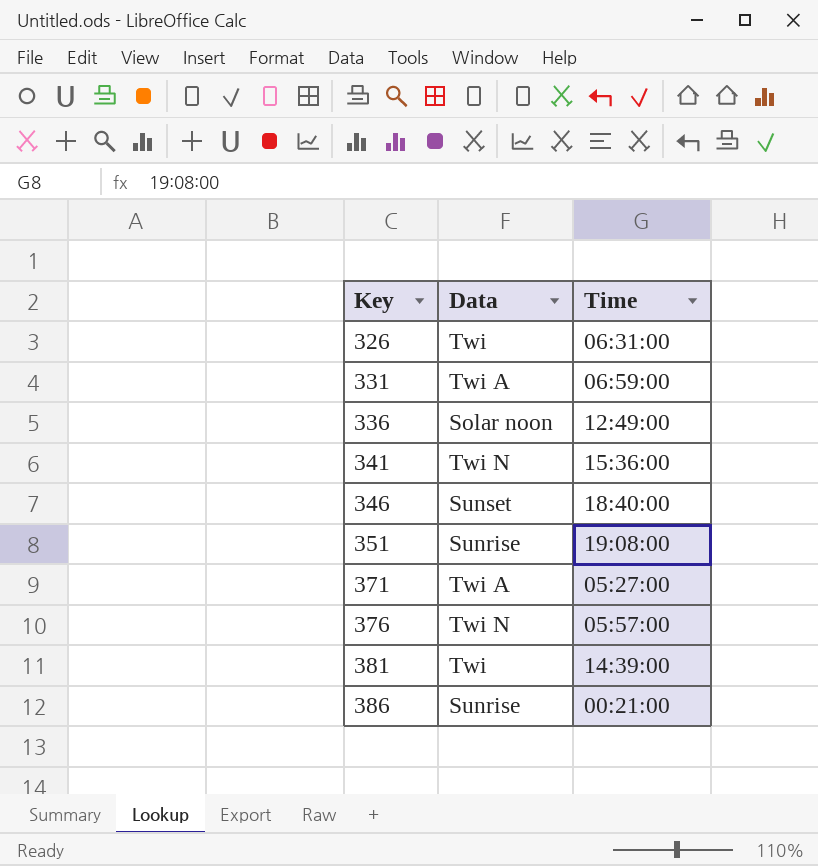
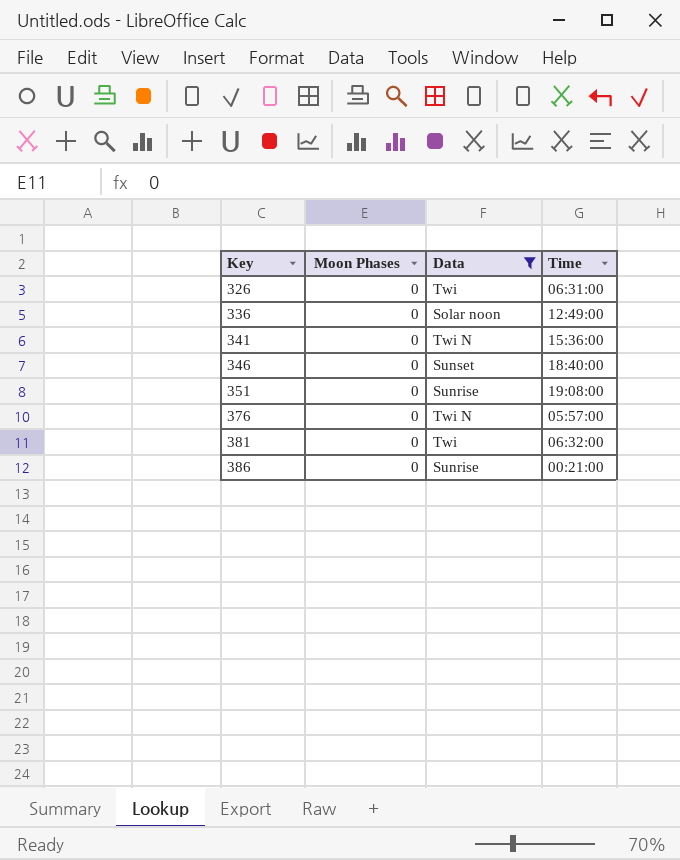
filter: none -> Data != Twi A
column Moon Phases | position: none -> 2
381 | Time: 14:39:00 -> 06:32:00

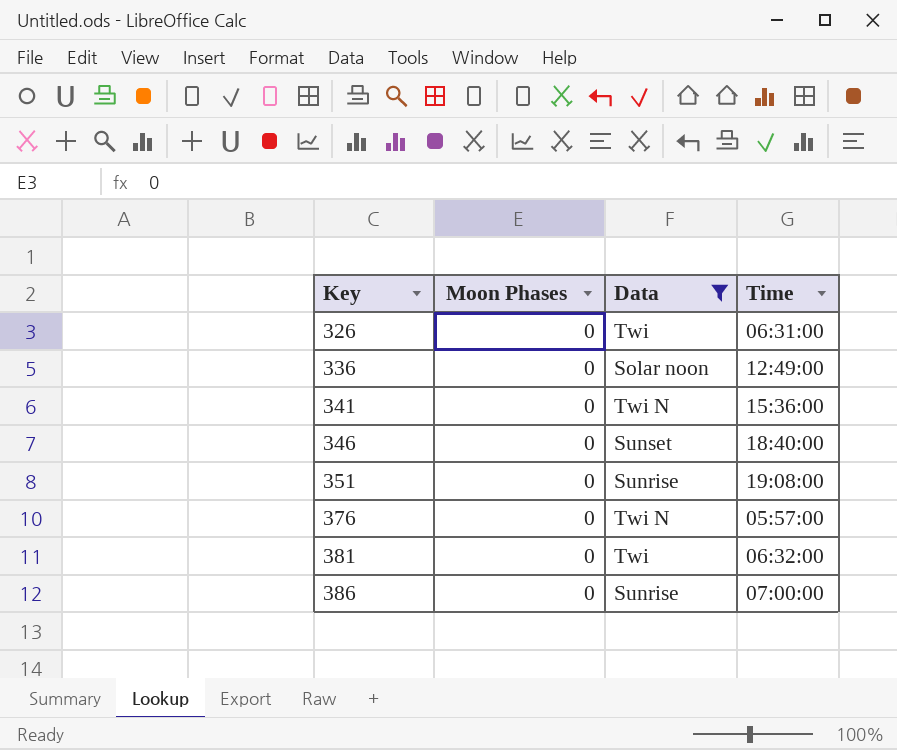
386 | Time: 00:21:00 -> 07:00:00

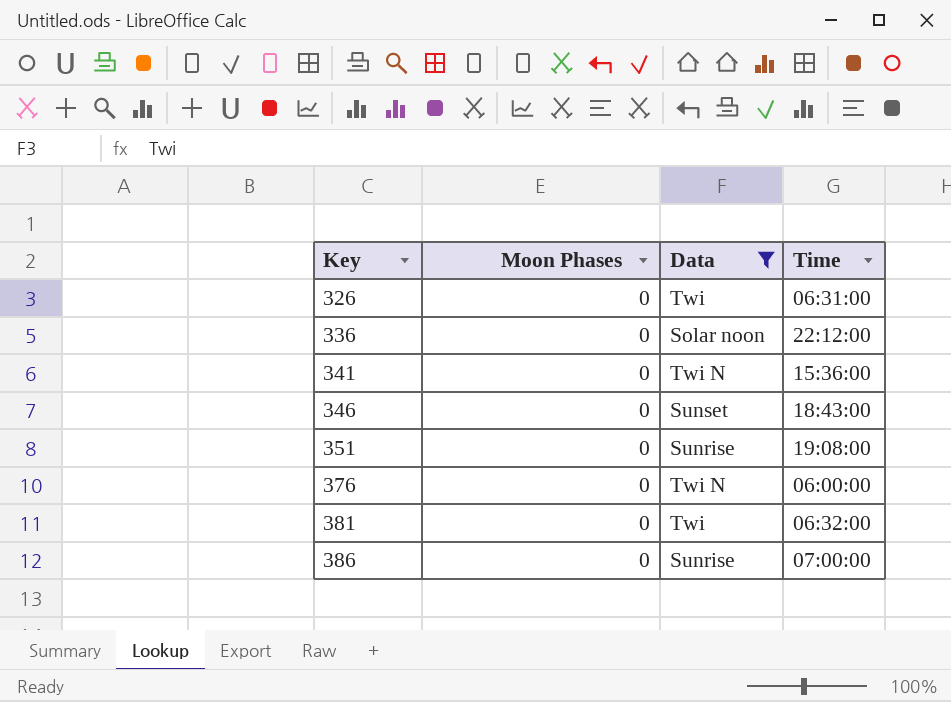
336 | Time: 12:49:00 -> 22:12:00
346 | Time: 18:40:00 -> 18:43:00
376 | Time: 05:57:00 -> 06:00:00

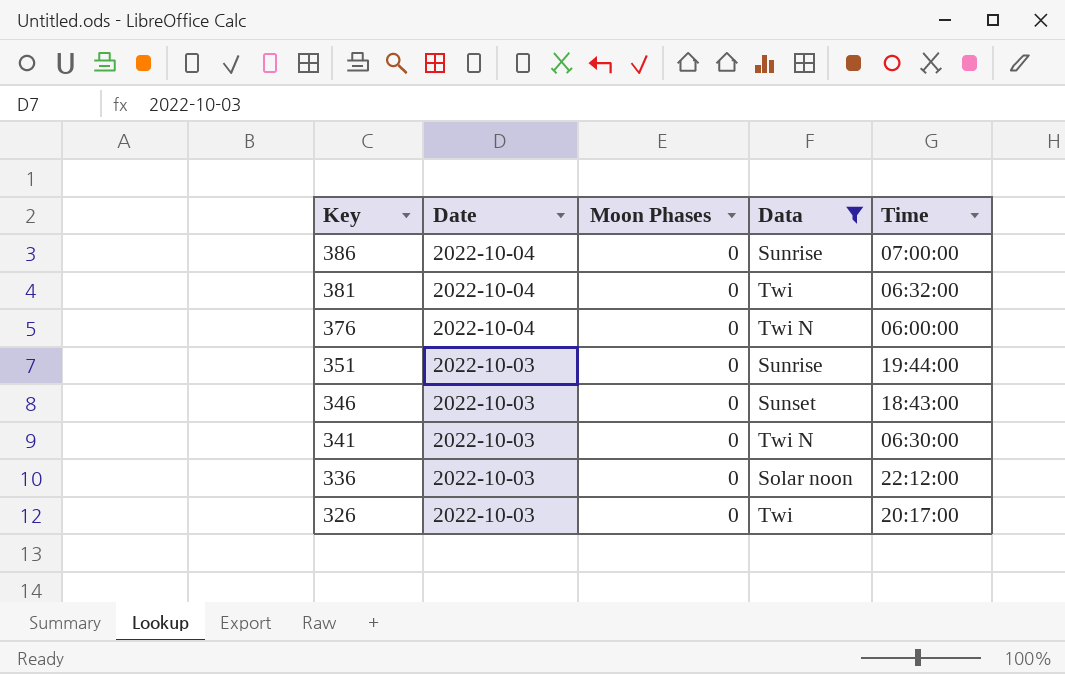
row order: Key ascending -> Key descending
column Date | position: none -> 2
351 | Time: 19:08:00 -> 19:44:00
341 | Time: 15:36:00 -> 06:30:00
326 | Time: 06:31:00 -> 20:17:00

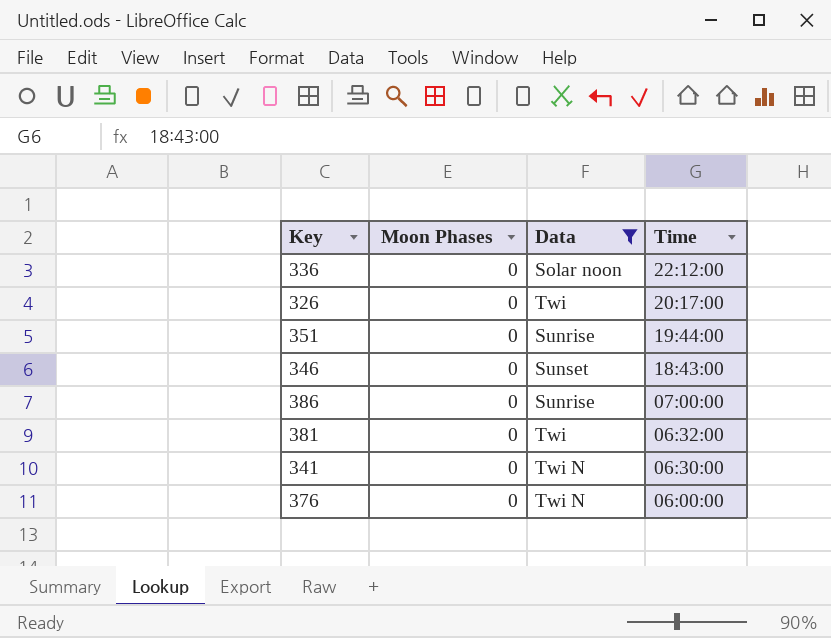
row order: Key descending -> Time descending
column Date | position: 2 -> none

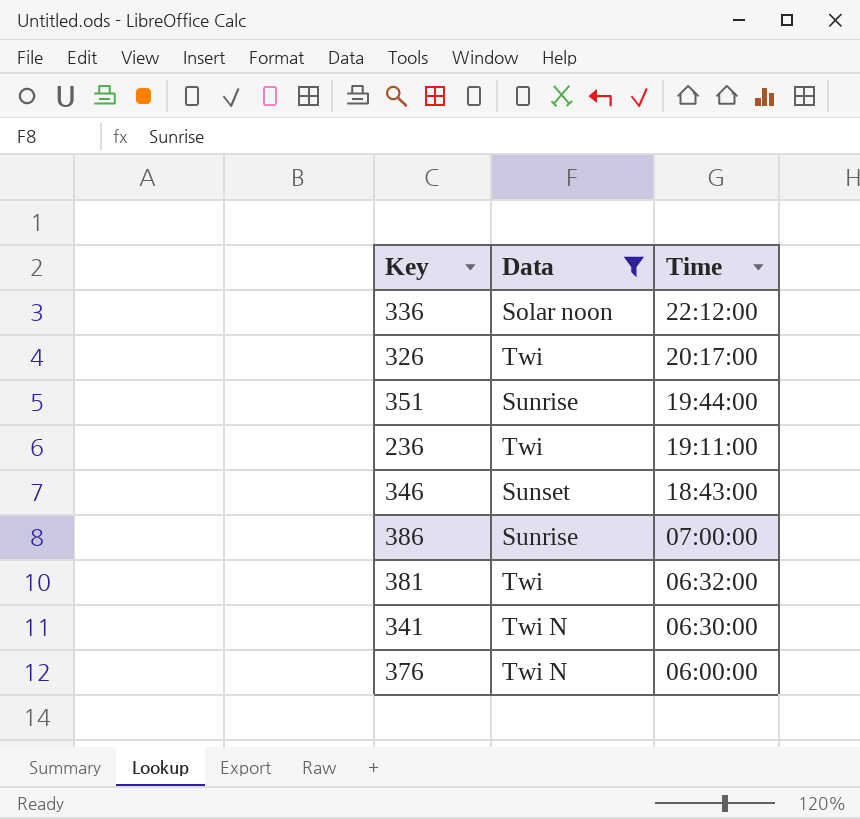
column Moon Phases | position: 2 -> none
row 236: none -> Twi | 19:11:00

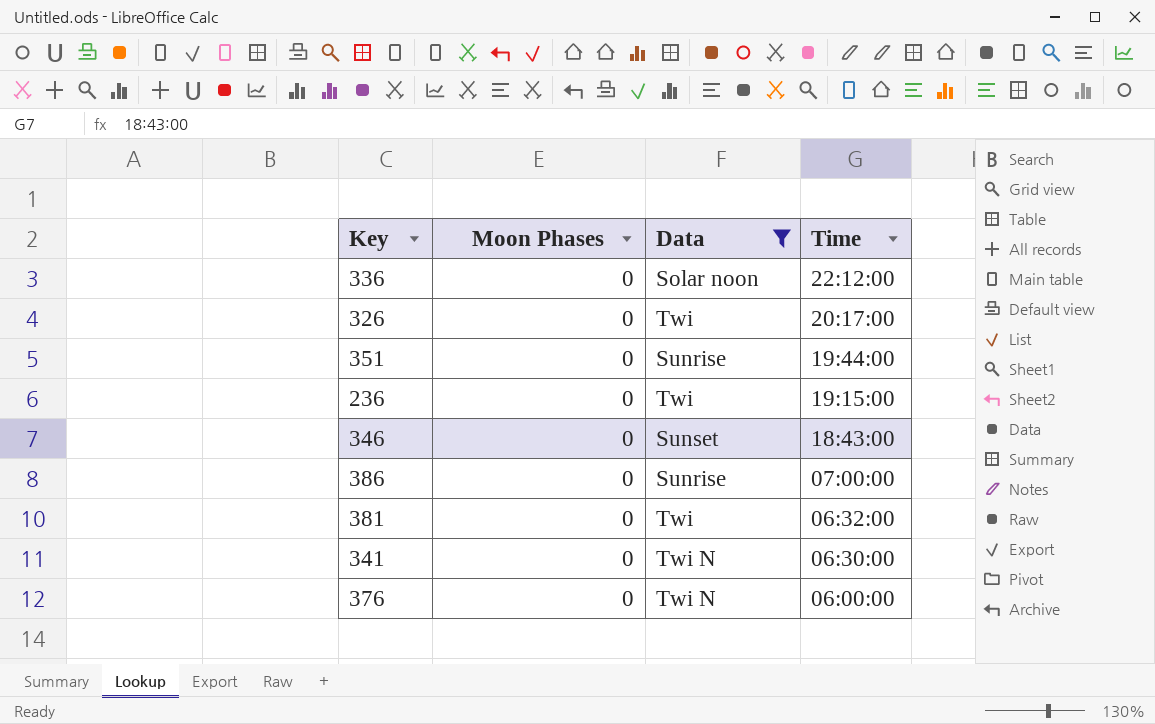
column Moon Phases | position: none -> 2
236 | Time: 19:11:00 -> 19:15:00

